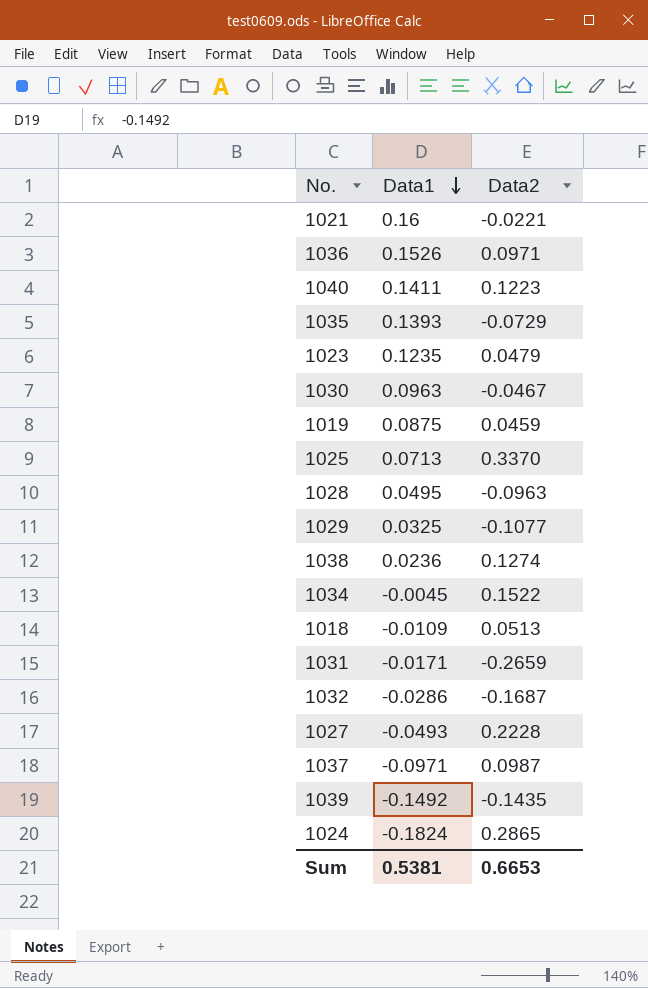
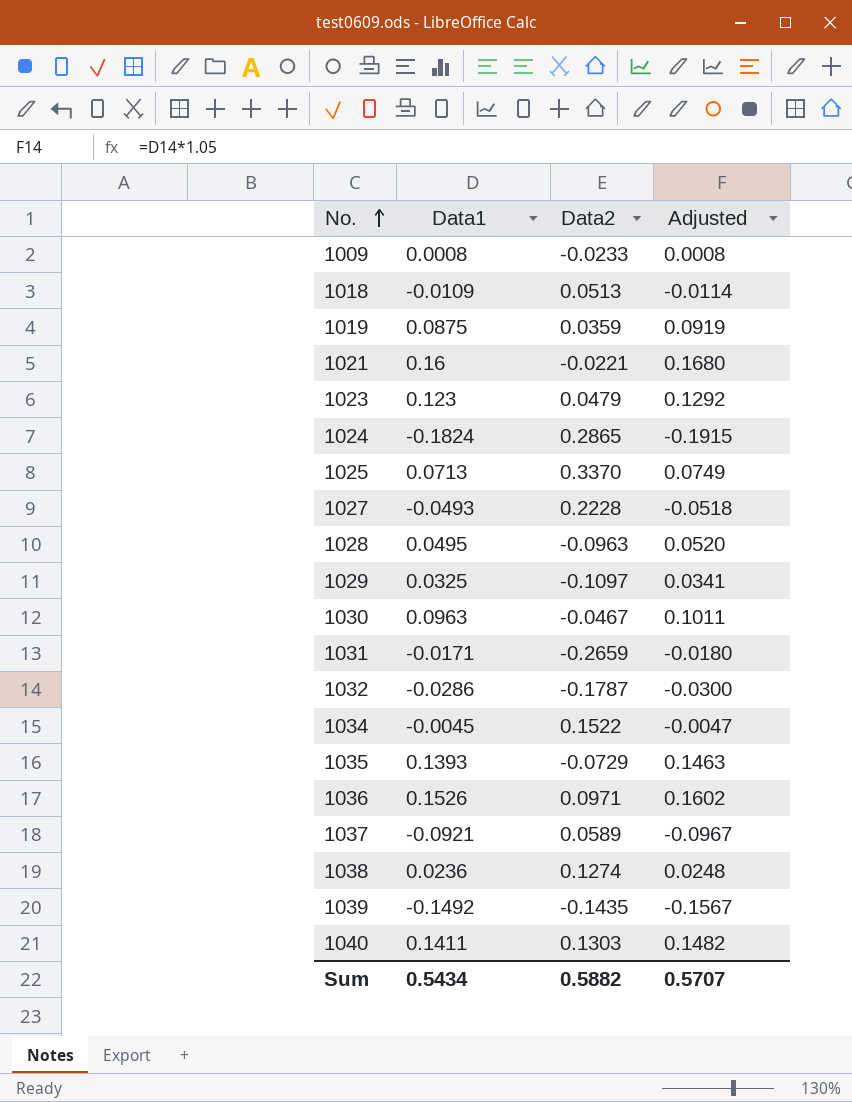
row order: Data1 descending -> No. ascending
column Adjusted | formula: none -> [Data1] * 1.05
row 1009: none -> 0.0008 | -0.0233 | 0.0008
1019 | Data2: 0.0459 -> 0.0359
1023 | Data1: 0.1235 -> 0.123
1029 | Data2: -0.1077 -> -0.1097
1032 | Data2: -0.1687 -> -0.1787
1037 | Data1: -0.0971 -> -0.0921
1037 | Data2: 0.0987 -> 0.0589
1040 | Data2: 0.1223 -> 0.1303
Sum | Data1: 0.5381 -> 0.5434
Sum | Data2: 0.6653 -> 0.5882

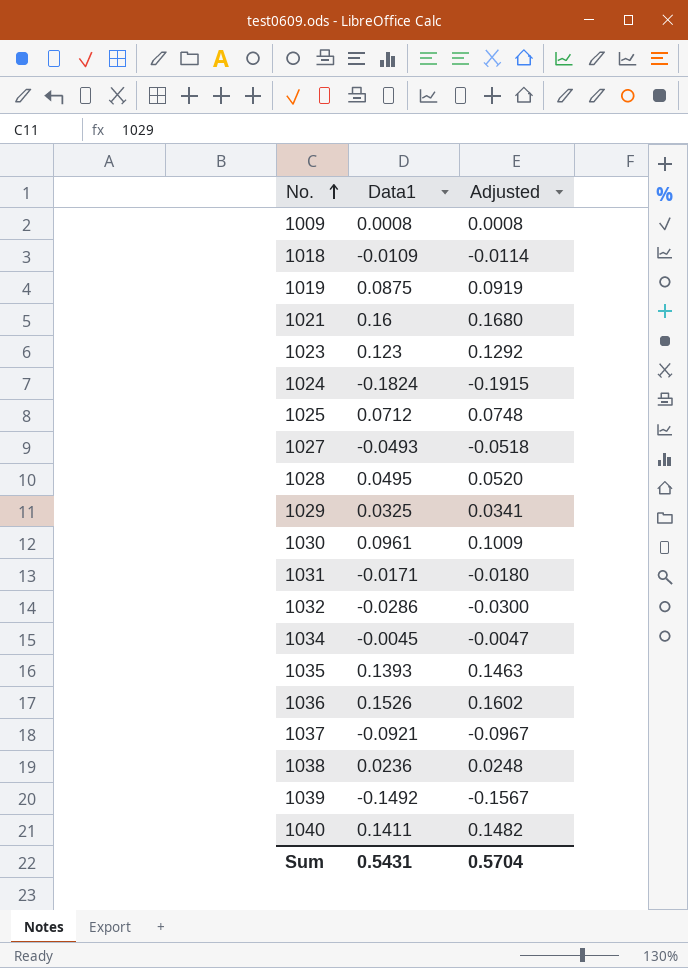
column Data2 | position: 3 -> none
1025 | Data1: 0.0713 -> 0.0712
1025 | Adjusted: 0.0749 -> 0.0748
1030 | Data1: 0.0963 -> 0.0961
1030 | Adjusted: 0.1011 -> 0.1009
Sum | Data1: 0.5434 -> 0.5431
Sum | Adjusted: 0.5707 -> 0.5704

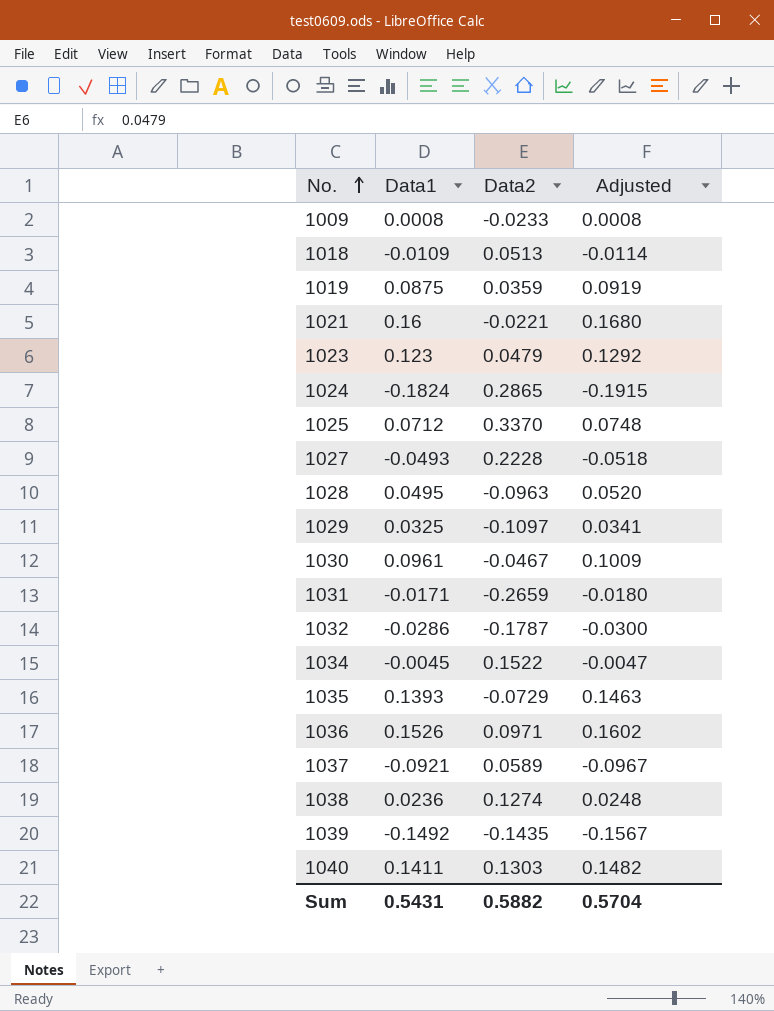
column Data2 | position: none -> 3

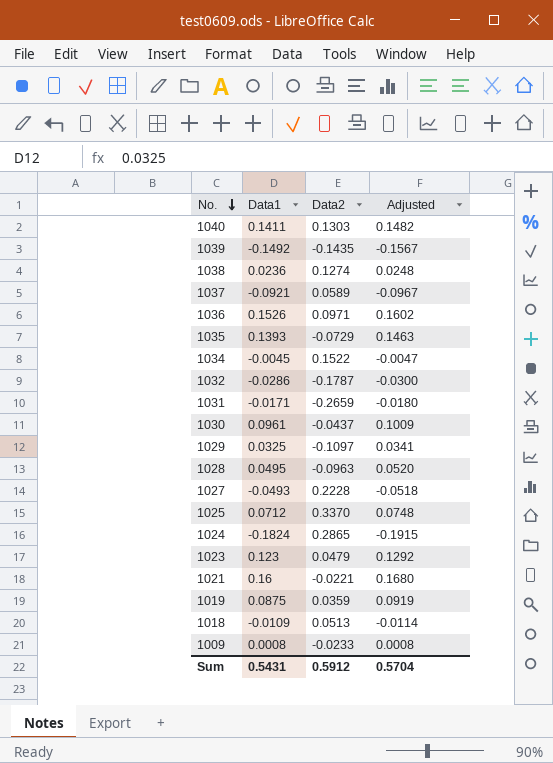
row order: No. ascending -> No. descending
1030 | Data2: -0.0467 -> -0.0437
Sum | Data2: 0.5882 -> 0.5912

